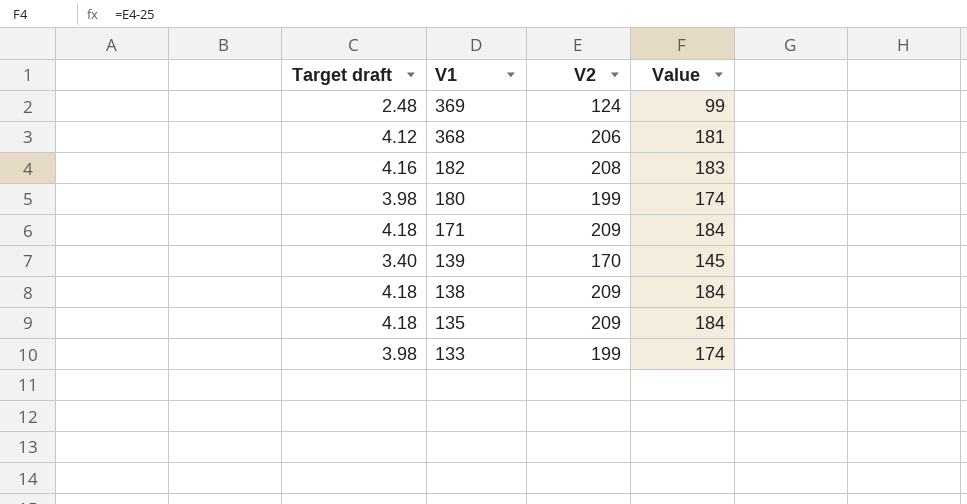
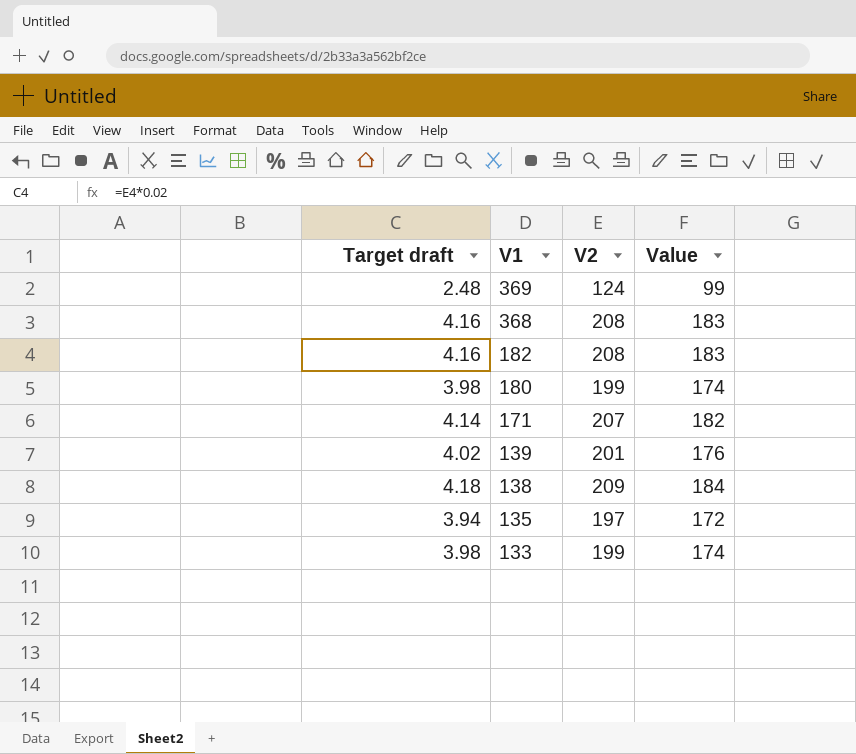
368 | Target draft: 4.12 -> 4.16
368 | V2: 206 -> 208
368 | Value: 181 -> 183
171 | Target draft: 4.18 -> 4.14
171 | V2: 209 -> 207
171 | Value: 184 -> 182
139 | Target draft: 3.40 -> 4.02
139 | V2: 170 -> 201
139 | Value: 145 -> 176
135 | Target draft: 4.18 -> 3.94
135 | V2: 209 -> 197
135 | Value: 184 -> 172

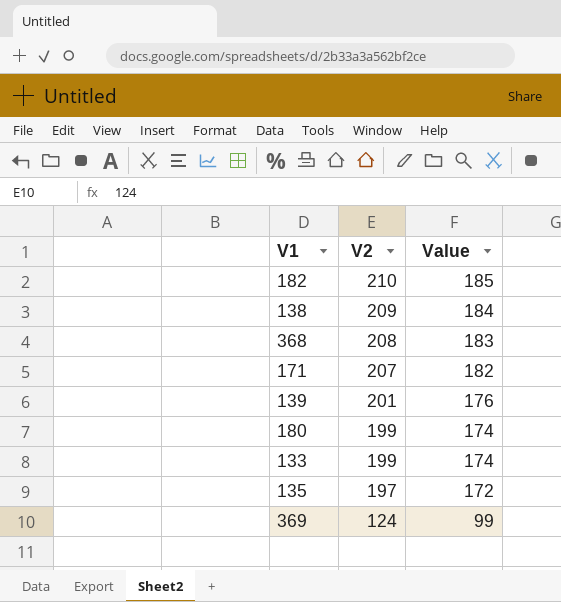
row order: V1 descending -> V2 descending
column Target draft | formula: [V2] * 0.02 -> none
182 | V2: 208 -> 210
182 | Value: 183 -> 185

